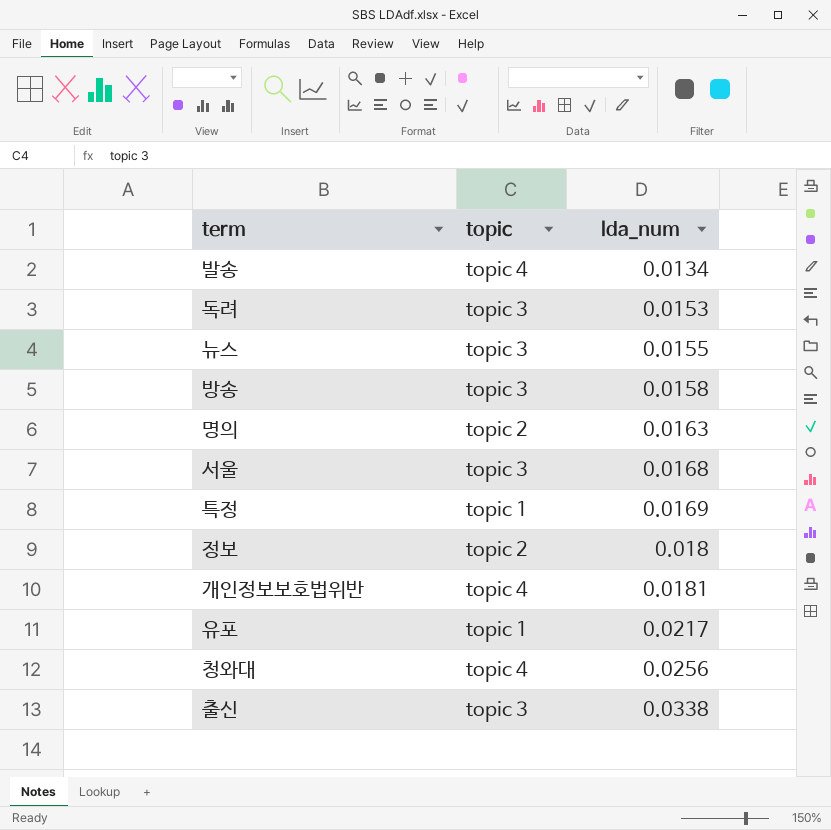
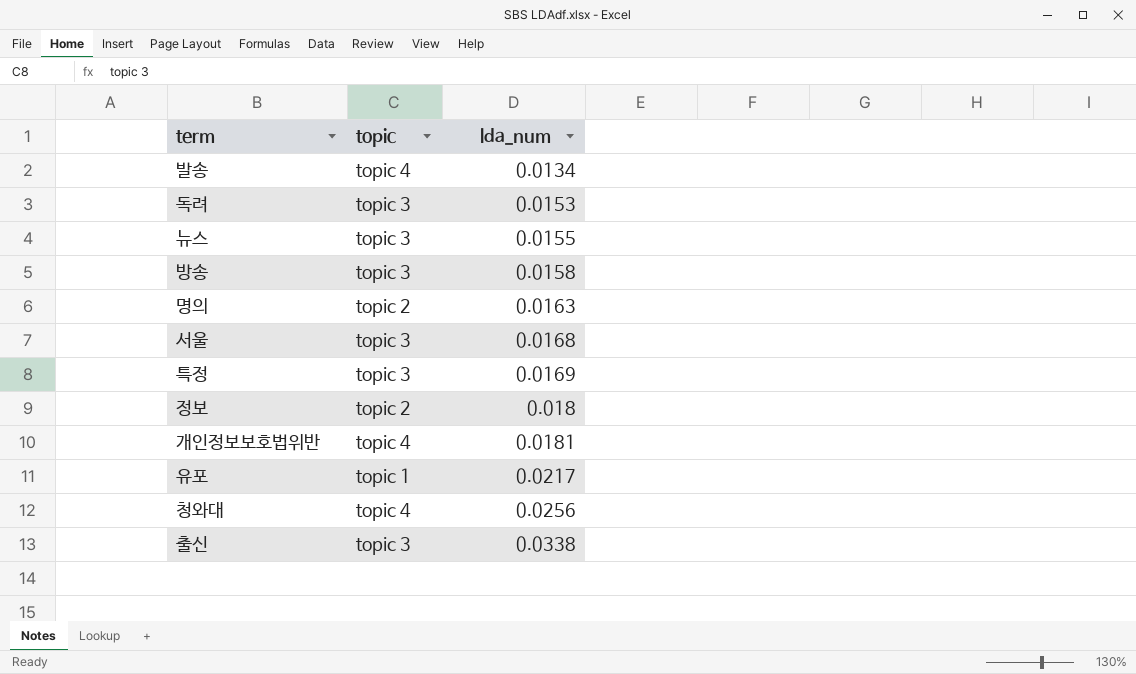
특정 | topic: topic 1 -> topic 3

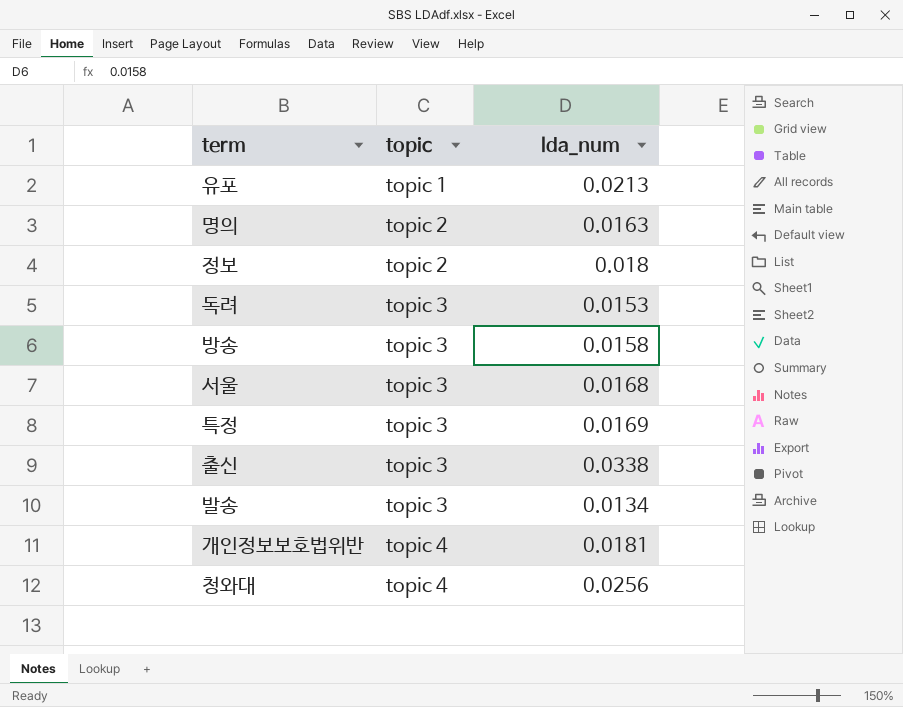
row order: lda_num ascending -> topic ascending
row 뉴스: topic 3 | 0.0155 -> none
유포 | lda_num: 0.0217 -> 0.0213
발송 | topic: topic 4 -> topic 3

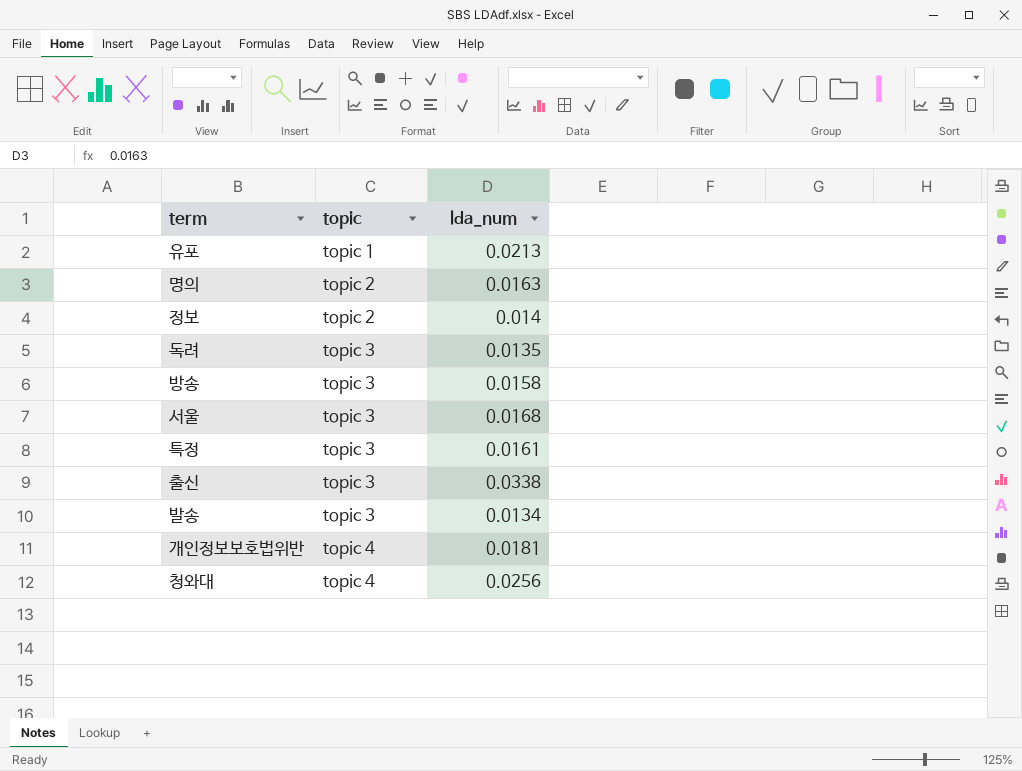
정보 | lda_num: 0.018 -> 0.014
독려 | lda_num: 0.0153 -> 0.0135
특정 | lda_num: 0.0169 -> 0.0161

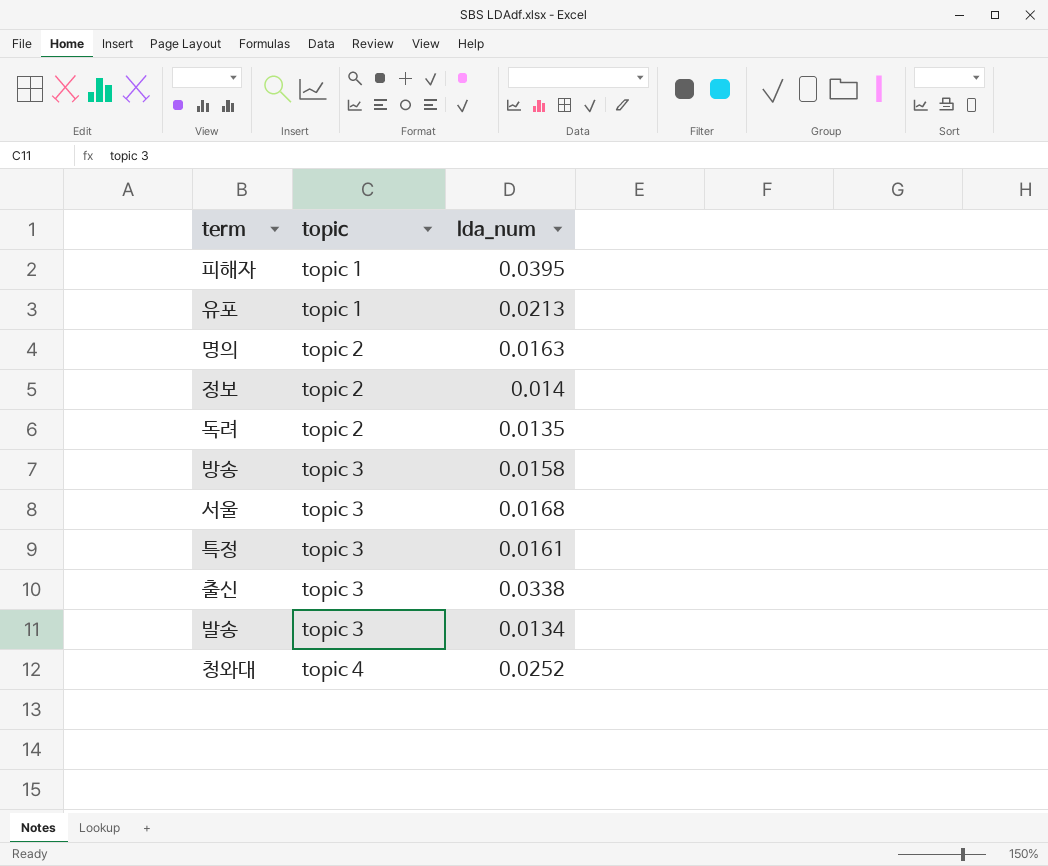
row 개인정보보호법위반: topic 4 | 0.0181 -> none
row 피해자: none -> topic 1 | 0.0395
독려 | topic: topic 3 -> topic 2
청와대 | lda_num: 0.0256 -> 0.0252

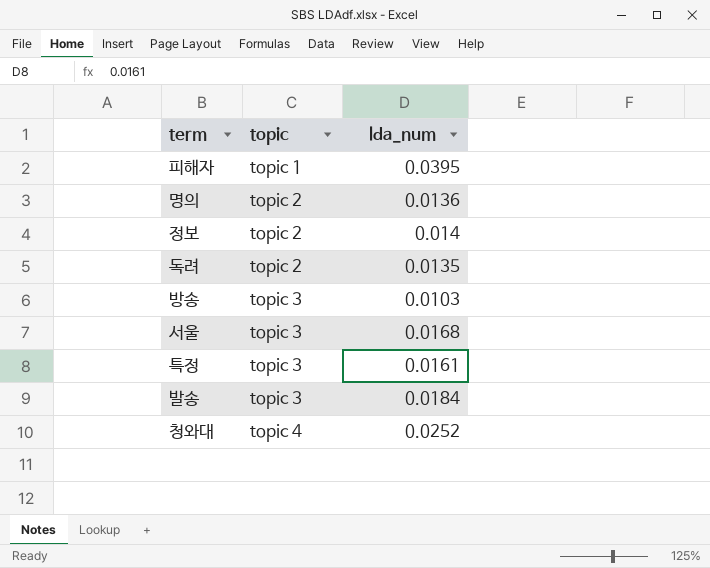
row 유포: topic 1 | 0.0213 -> none
row 출신: topic 3 | 0.0338 -> none
명의 | lda_num: 0.0163 -> 0.0136
방송 | lda_num: 0.0158 -> 0.0103
발송 | lda_num: 0.0134 -> 0.0184

